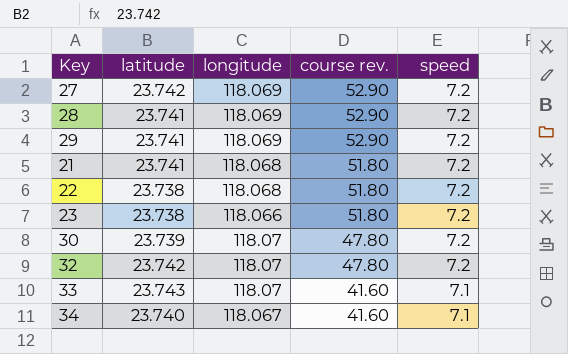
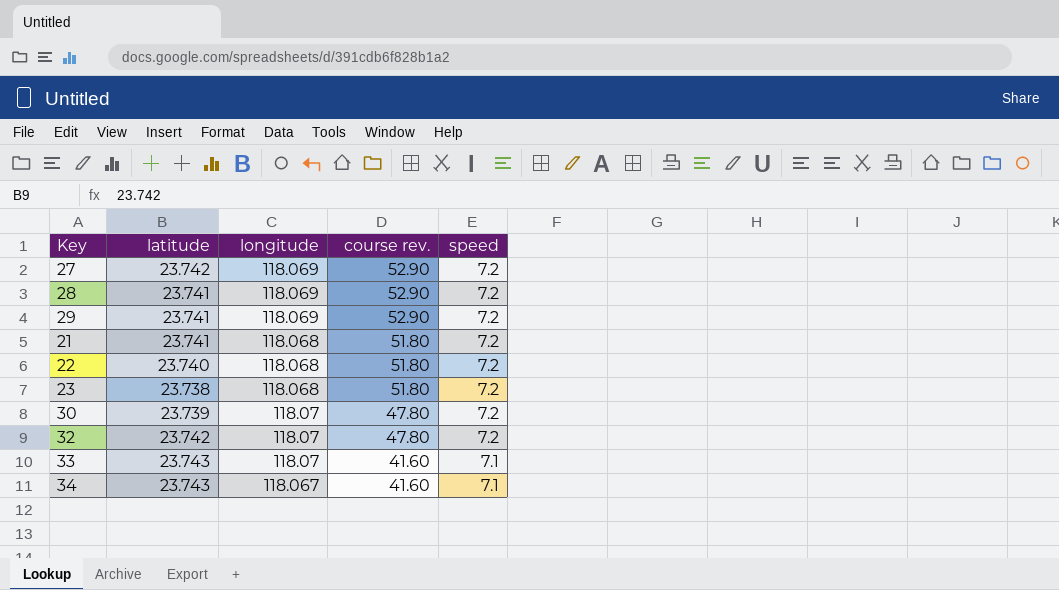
22 | latitude: 23.738 -> 23.740
23 | longitude: 118.066 -> 118.068
34 | latitude: 23.740 -> 23.743

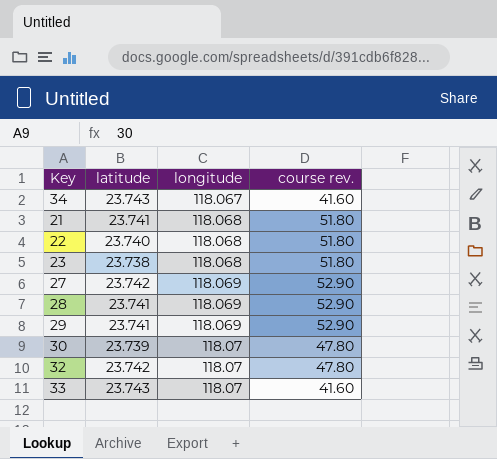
row order: course rev. descending -> longitude ascending
column speed | position: 5 -> none

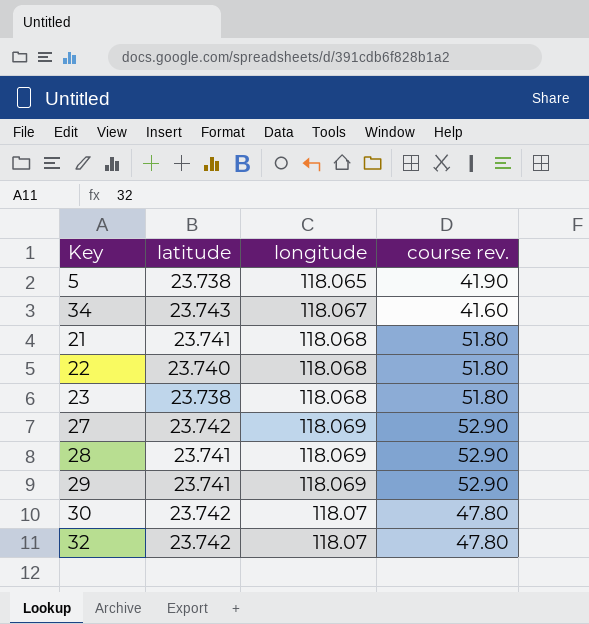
row 33: 23.743 | 118.07 | 41.60 -> none
row 5: none -> 23.738 | 118.065 | 41.90
30 | latitude: 23.739 -> 23.742

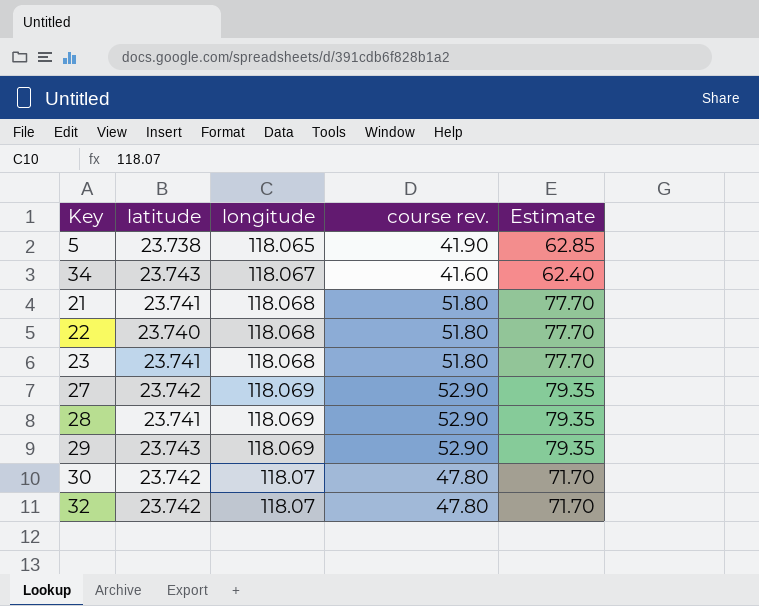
column Estimate | formula: none -> [course rev.] * 1.5
23 | latitude: 23.738 -> 23.741
29 | latitude: 23.741 -> 23.743

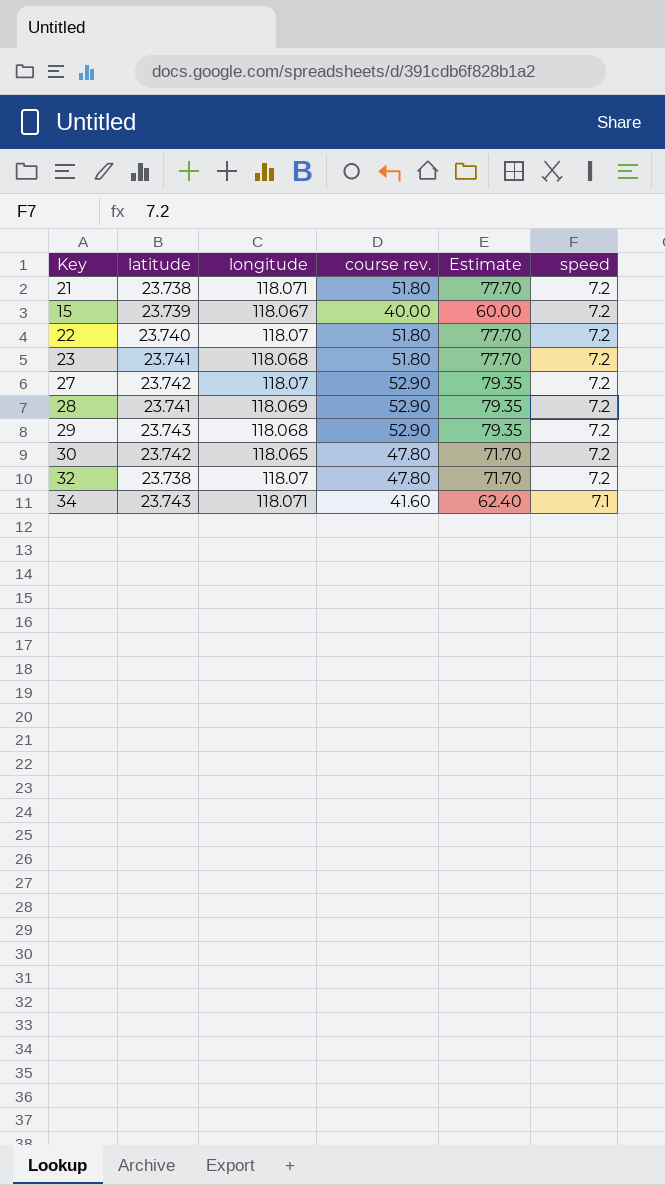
row order: longitude ascending -> speed descending
column speed | position: none -> 6
row 5: 23.738 | 118.065 | 41.90 | 62.85 -> none
21 | latitude: 23.741 -> 23.738
21 | longitude: 118.068 -> 118.071
row 15: none -> 23.739 | 118.067 | 40.00 | 60.00 | 7.2
22 | longitude: 118.068 -> 118.07
27 | longitude: 118.069 -> 118.07
29 | longitude: 118.069 -> 118.068
30 | longitude: 118.07 -> 118.065
32 | latitude: 23.742 -> 23.738
34 | longitude: 118.067 -> 118.071

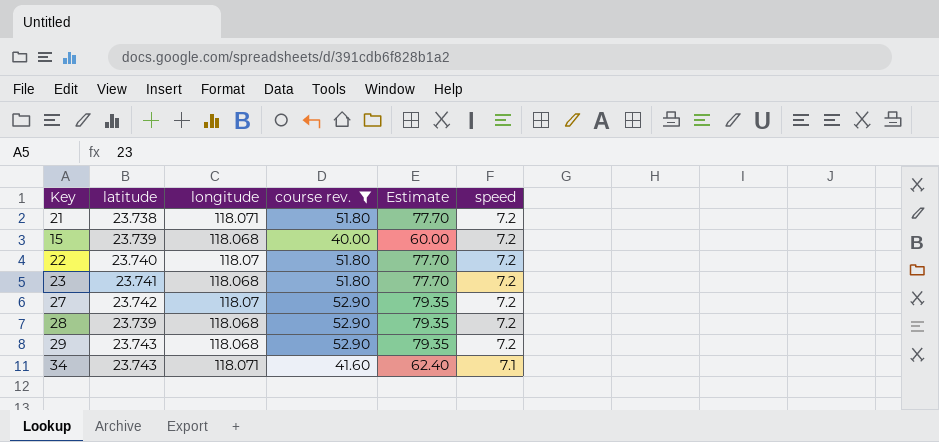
filter: none -> course rev. != 47.80
15 | longitude: 118.067 -> 118.068
28 | latitude: 23.741 -> 23.739
28 | longitude: 118.069 -> 118.068

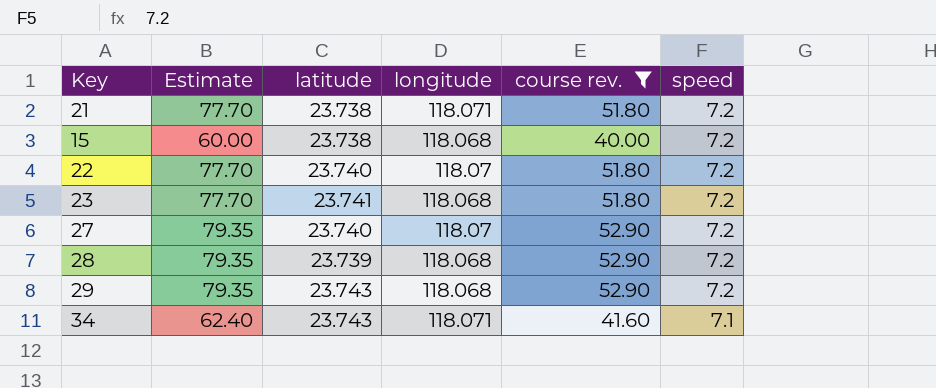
column Estimate | position: 5 -> 2
15 | latitude: 23.739 -> 23.738
27 | latitude: 23.742 -> 23.740

